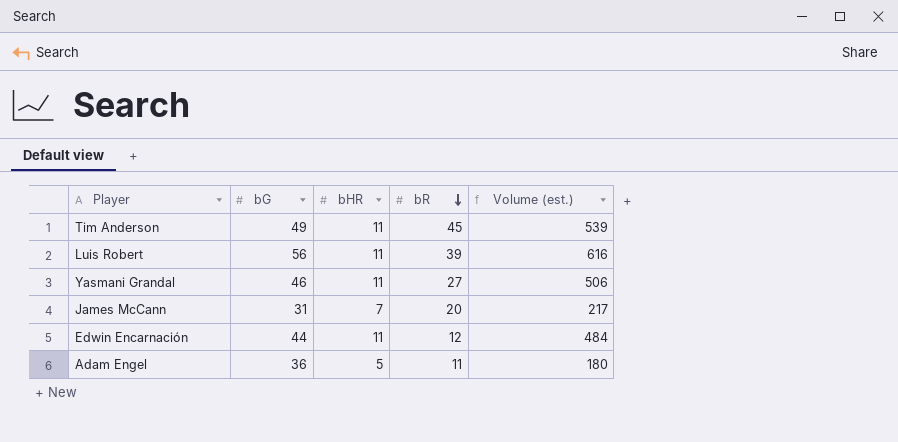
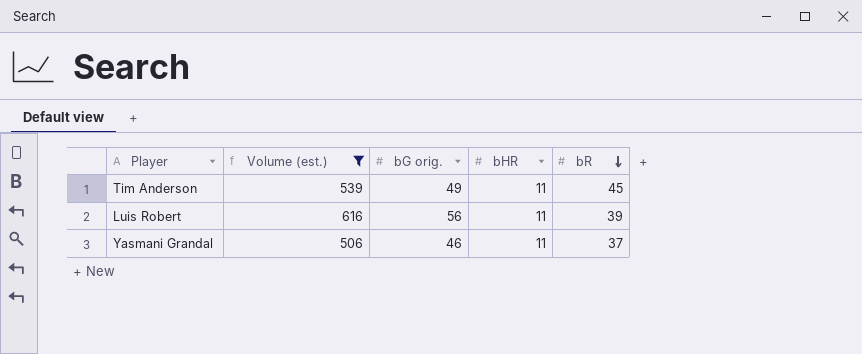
filter: none -> Volume (est.) >= 506
column Volume (est.) | position: 5 -> 2
column name: bG -> bG orig.
Yasmani Grandal | bR: 27 -> 37

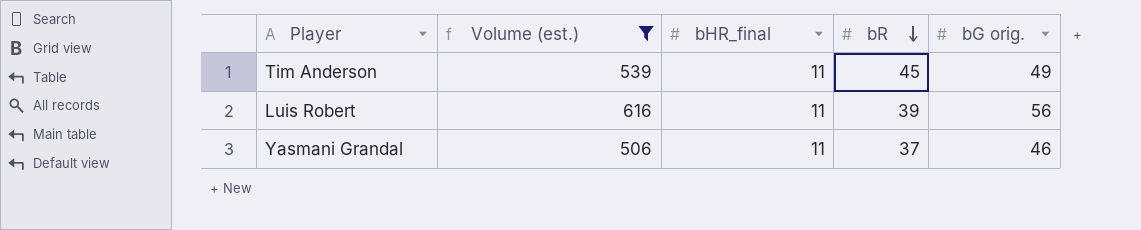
column name: bHR -> bHR_final
column bG orig. | position: 3 -> 5

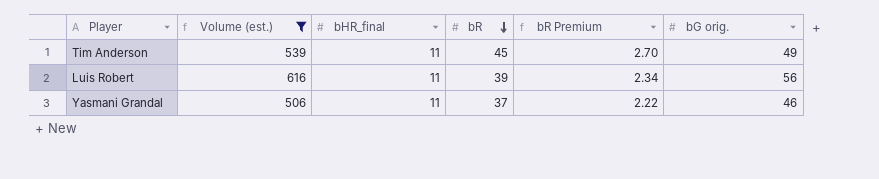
column bR Premium | formula: none -> [bR] * 0.06

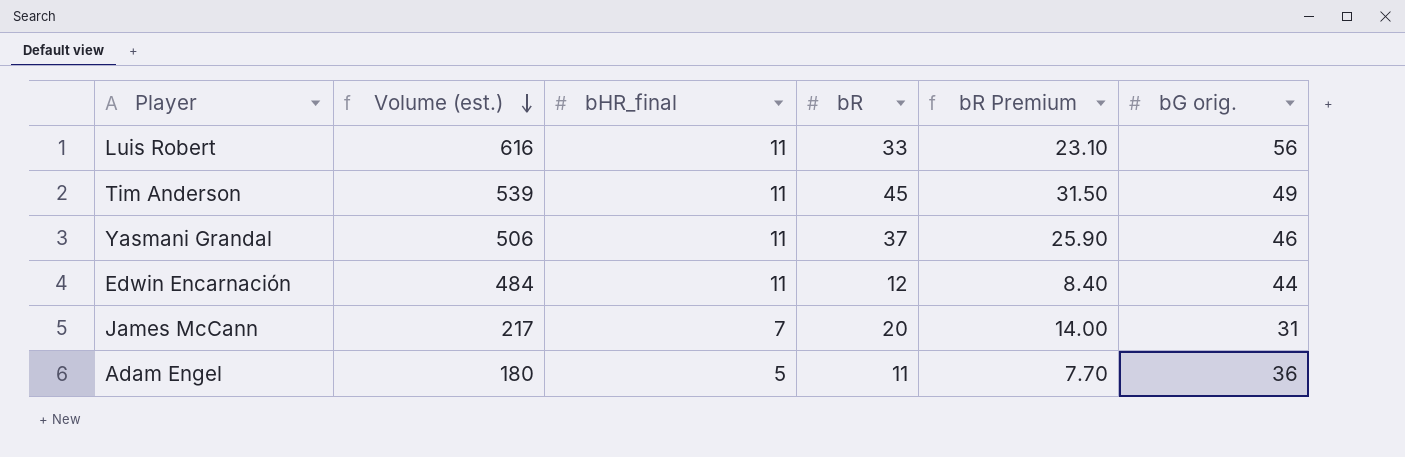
filter: Volume (est.) >= 506 -> none
row order: bR descending -> Volume (est.) descending
column bR Premium | formula: [bR] * 0.06 -> [bR] * 0.7
Luis Robert | bR: 39 -> 33

